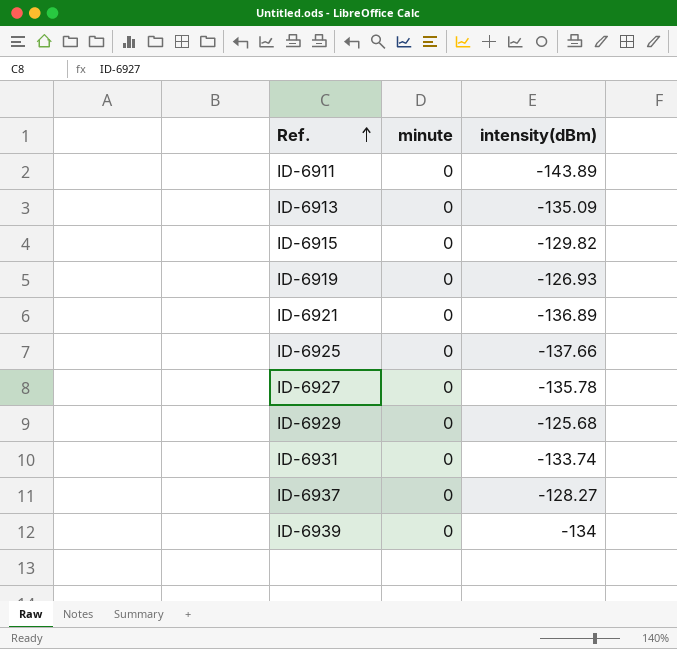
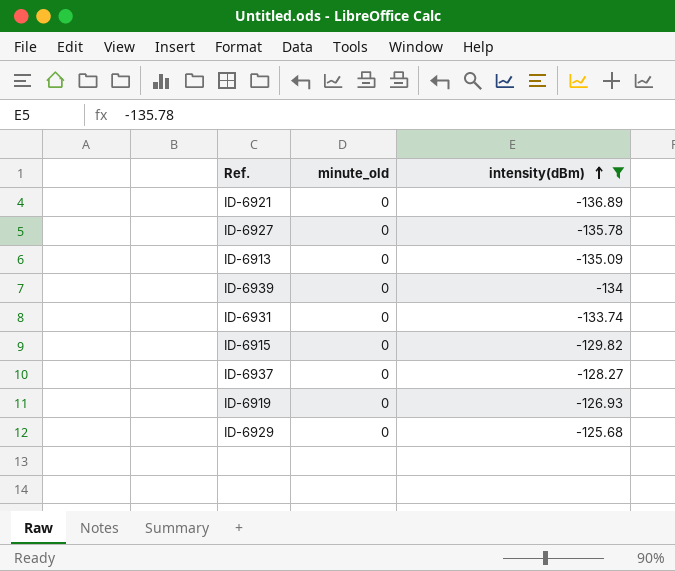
filter: none -> intensity(dBm) >= -136.89
row order: Ref. ascending -> intensity(dBm) ascending
column name: minute -> minute_old

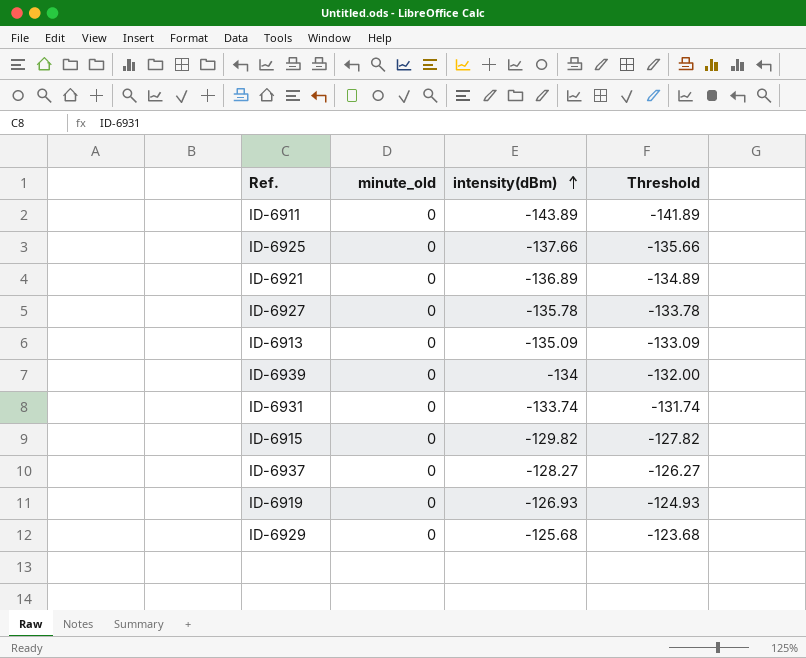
filter: intensity(dBm) >= -136.89 -> none
column Threshold | formula: none -> [intensity(dBm)] + 2

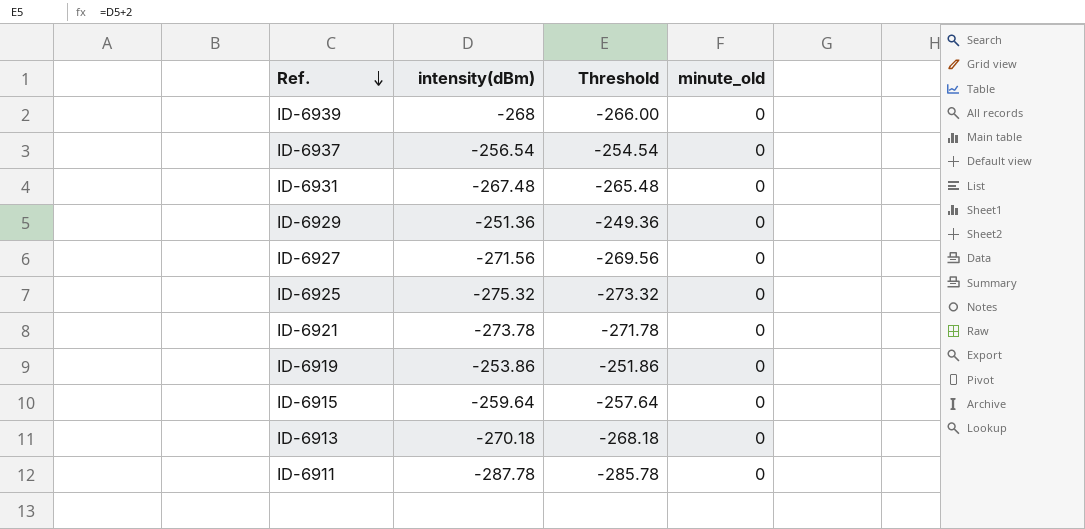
row order: intensity(dBm) ascending -> Ref. descending
column minute_old | position: 2 -> 4
ID-6939 | intensity(dBm): -134 -> -268
ID-6939 | Threshold: -132.00 -> -266.00
ID-6937 | intensity(dBm): -128.27 -> -256.54
ID-6937 | Threshold: -126.27 -> -254.54
ID-6931 | intensity(dBm): -133.74 -> -267.48
ID-6931 | Threshold: -131.74 -> -265.48
ID-6929 | intensity(dBm): -125.68 -> -251.36
ID-6929 | Threshold: -123.68 -> -249.36
ID-6927 | intensity(dBm): -135.78 -> -271.56
ID-6927 | Threshold: -133.78 -> -269.56
ID-6925 | intensity(dBm): -137.66 -> -275.32
ID-6925 | Threshold: -135.66 -> -273.32
ID-6921 | intensity(dBm): -136.89 -> -273.78
ID-6921 | Threshold: -134.89 -> -271.78
ID-6919 | intensity(dBm): -126.93 -> -253.86
ID-6919 | Threshold: -124.93 -> -251.86
ID-6915 | intensity(dBm): -129.82 -> -259.64
ID-6915 | Threshold: -127.82 -> -257.64
ID-6913 | intensity(dBm): -135.09 -> -270.18
ID-6913 | Threshold: -133.09 -> -268.18
ID-6911 | intensity(dBm): -143.89 -> -287.78
ID-6911 | Threshold: -141.89 -> -285.78

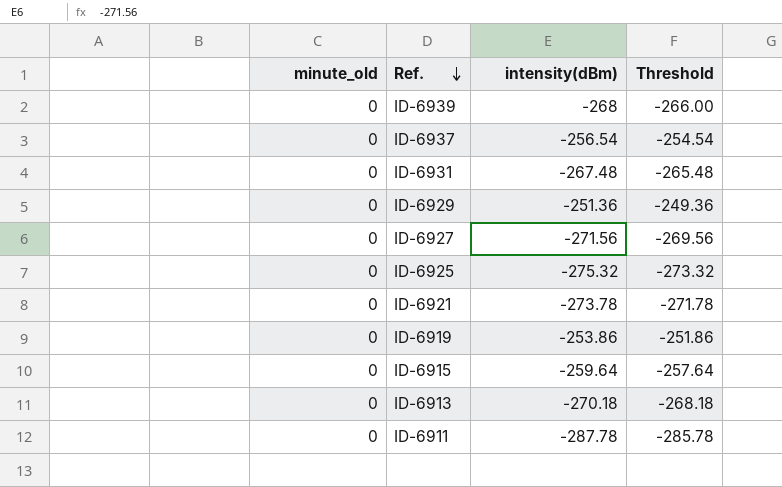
column minute_old | position: 4 -> 1

